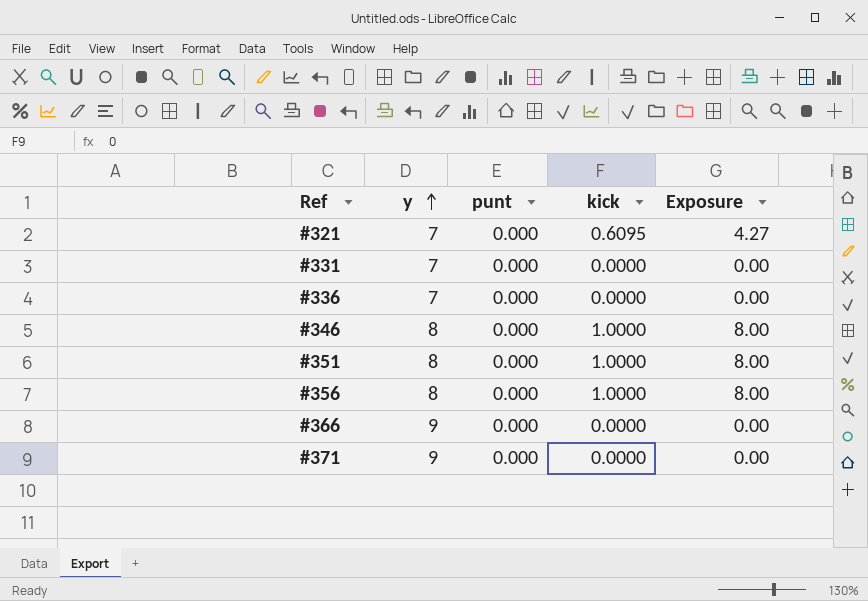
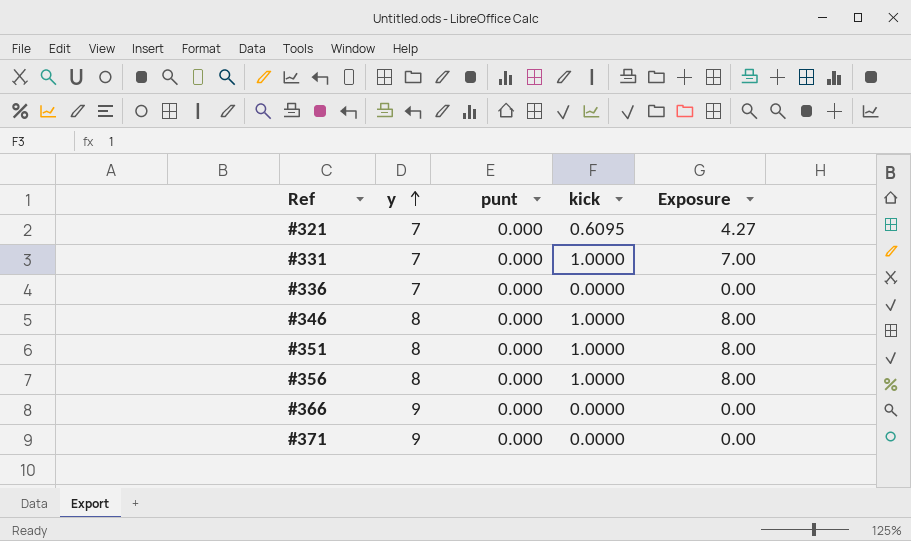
#331 | kick: 0.0000 -> 1.0000
#331 | Exposure: 0.00 -> 7.00

